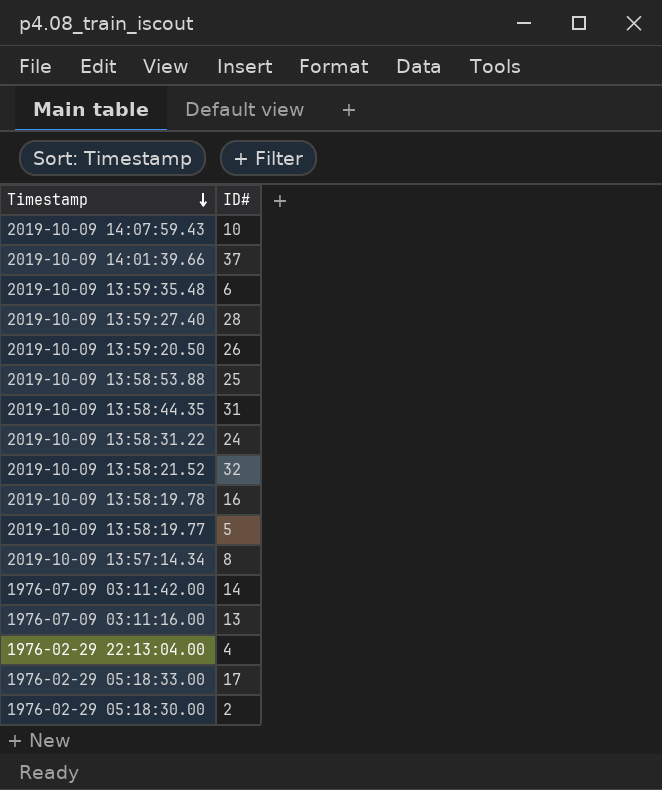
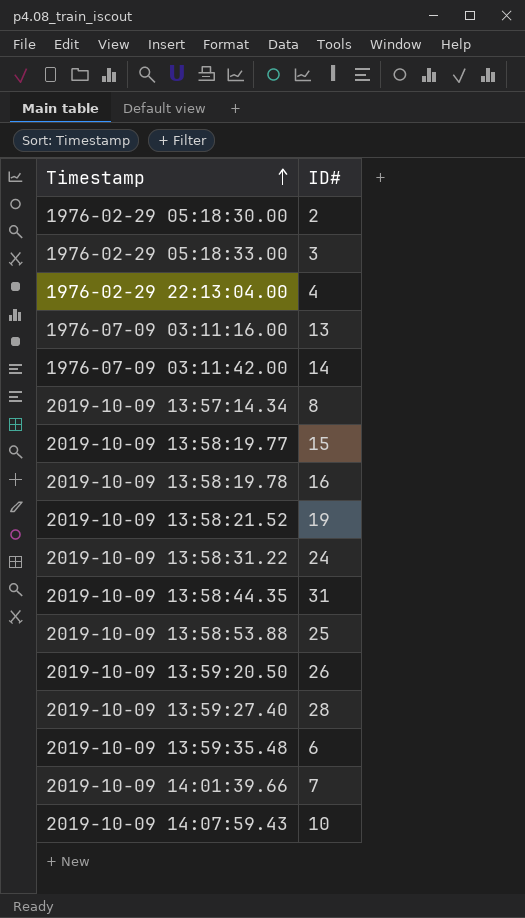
row order: Timestamp descending -> Timestamp ascending
1976-02-29 05:18:33.00 | ID#: 17 -> 3
2019-10-09 13:58:19.77 | ID#: 5 -> 15
2019-10-09 13:58:21.52 | ID#: 32 -> 19
2019-10-09 14:01:39.66 | ID#: 37 -> 7

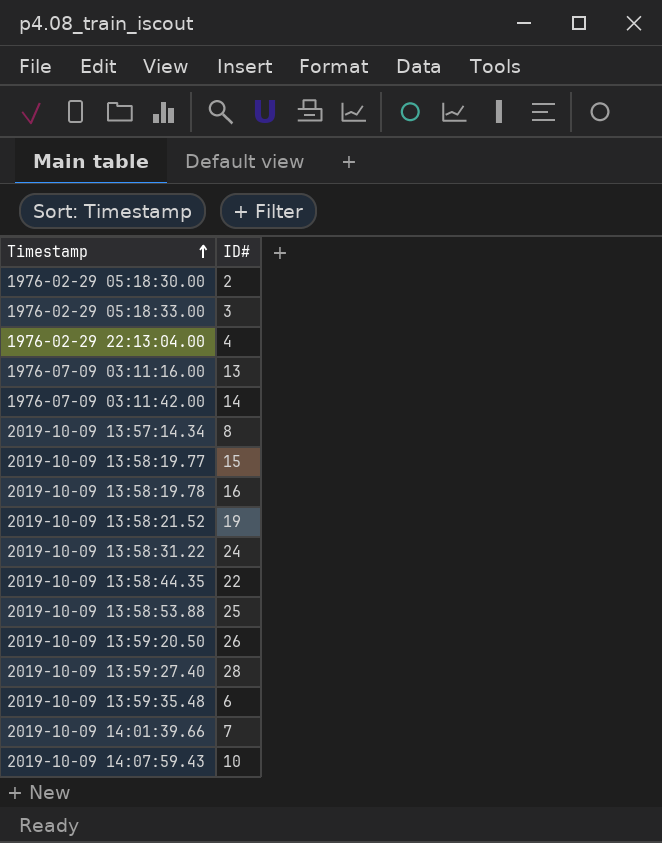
2019-10-09 13:58:44.35 | ID#: 31 -> 22

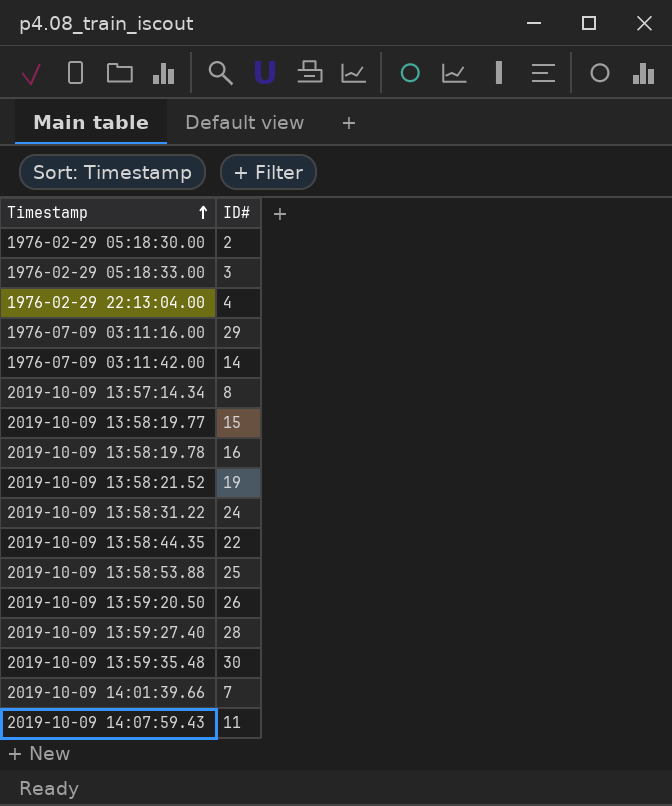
1976-07-09 03:11:16.00 | ID#: 13 -> 29
2019-10-09 13:59:35.48 | ID#: 6 -> 30
2019-10-09 14:07:59.43 | ID#: 10 -> 11

